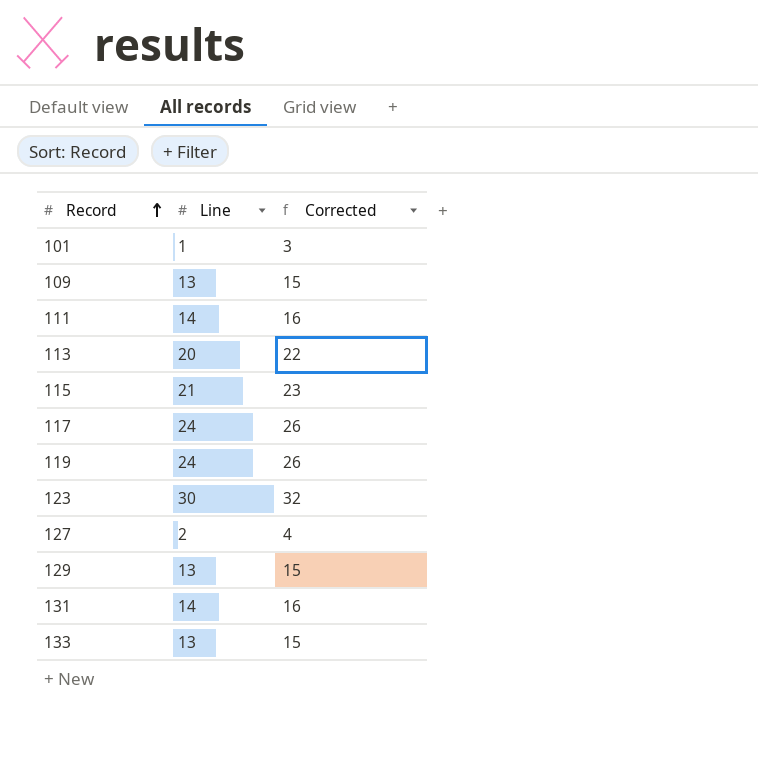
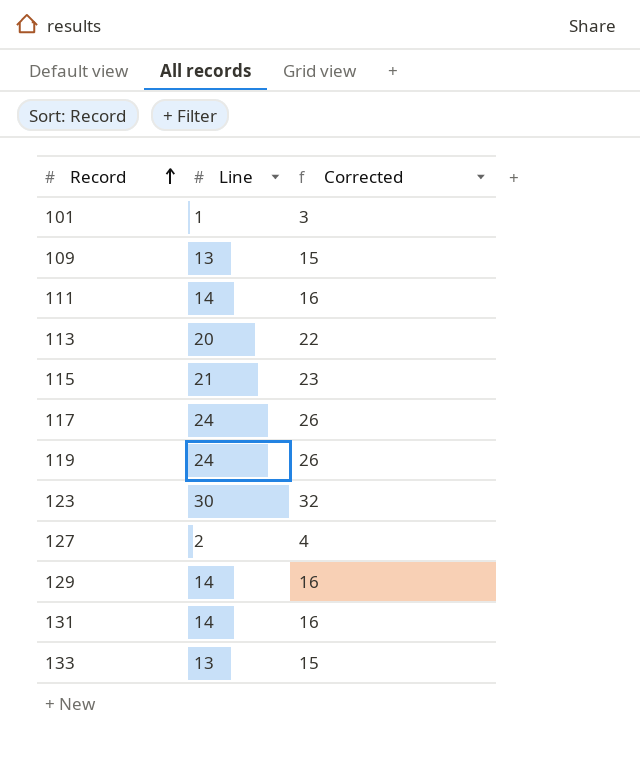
129 | Line: 13 -> 14
129 | Corrected: 15 -> 16

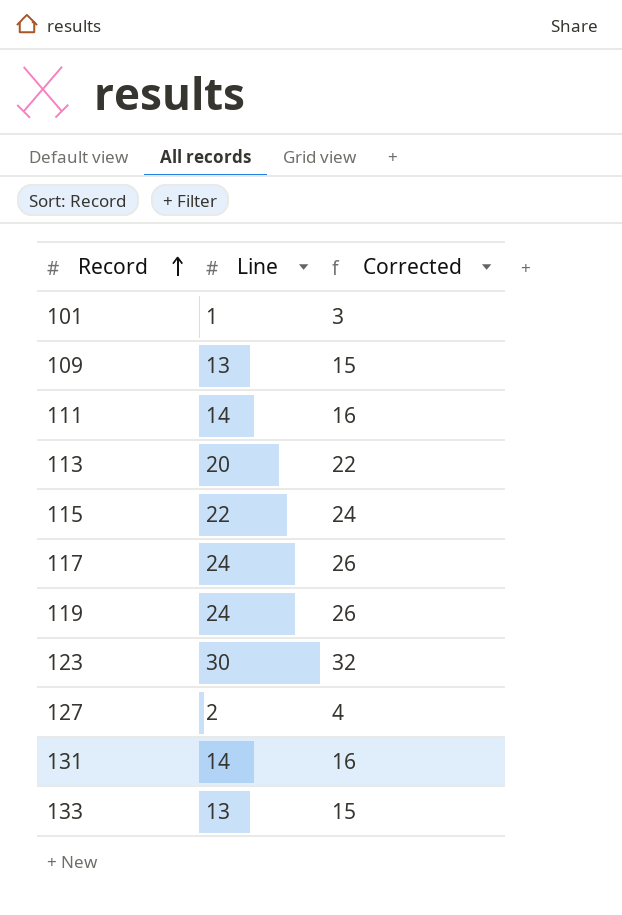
row 129: 14 | 16 -> none
115 | Line: 21 -> 22
115 | Corrected: 23 -> 24

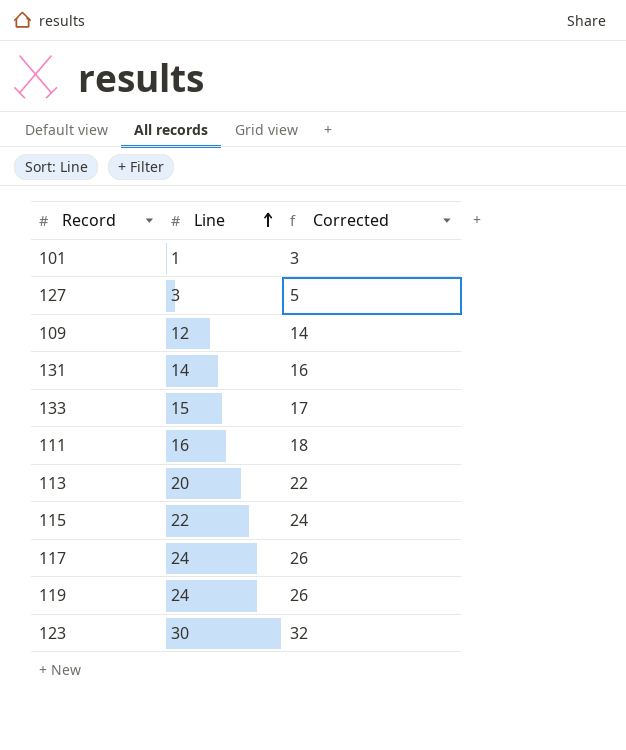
row order: Record ascending -> Line ascending
127 | Line: 2 -> 3
127 | Corrected: 4 -> 5
109 | Line: 13 -> 12
109 | Corrected: 15 -> 14
133 | Line: 13 -> 15
133 | Corrected: 15 -> 17
111 | Line: 14 -> 16
111 | Corrected: 16 -> 18

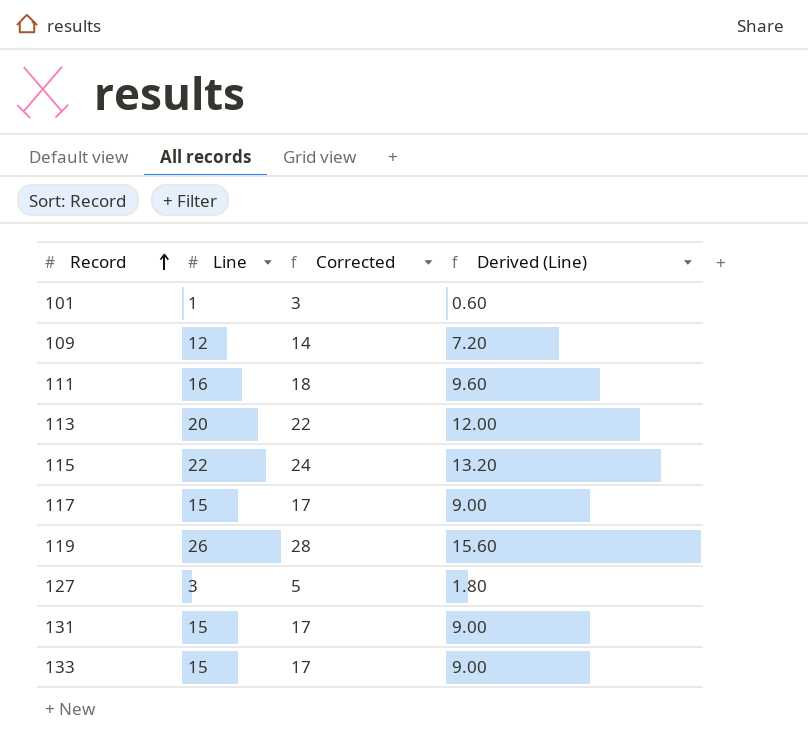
row order: Line ascending -> Record ascending
column Derived (Line) | formula: none -> [Line] * 0.6
row 123: 30 | 32 -> none
117 | Line: 24 -> 15
117 | Corrected: 26 -> 17
119 | Line: 24 -> 26
119 | Corrected: 26 -> 28
131 | Line: 14 -> 15
131 | Corrected: 16 -> 17

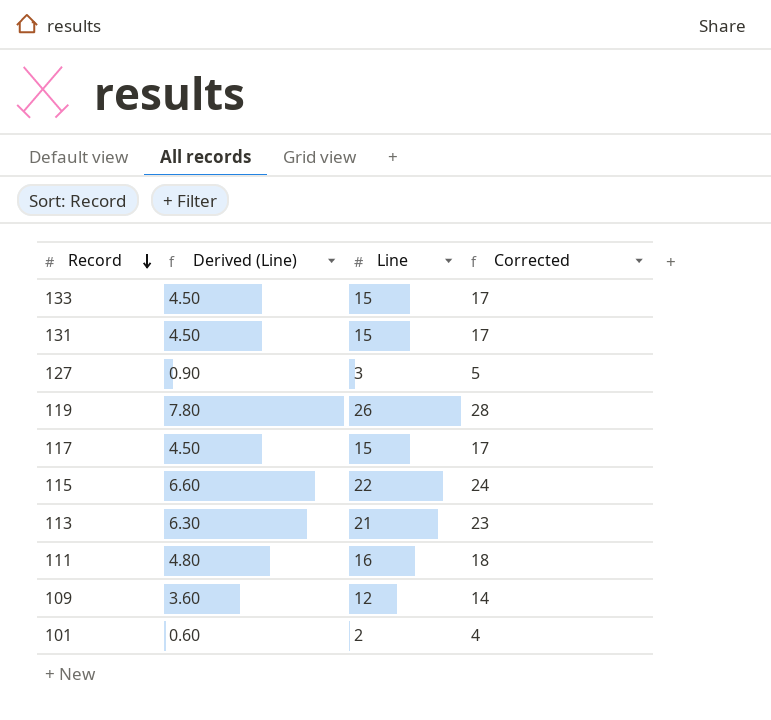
row order: Record ascending -> Record descending
column Derived (Line) | formula: [Line] * 0.6 -> [Line] * 0.3
column Derived (Line) | position: 4 -> 2
113 | Line: 20 -> 21
113 | Corrected: 22 -> 23
101 | Line: 1 -> 2
101 | Corrected: 3 -> 4

